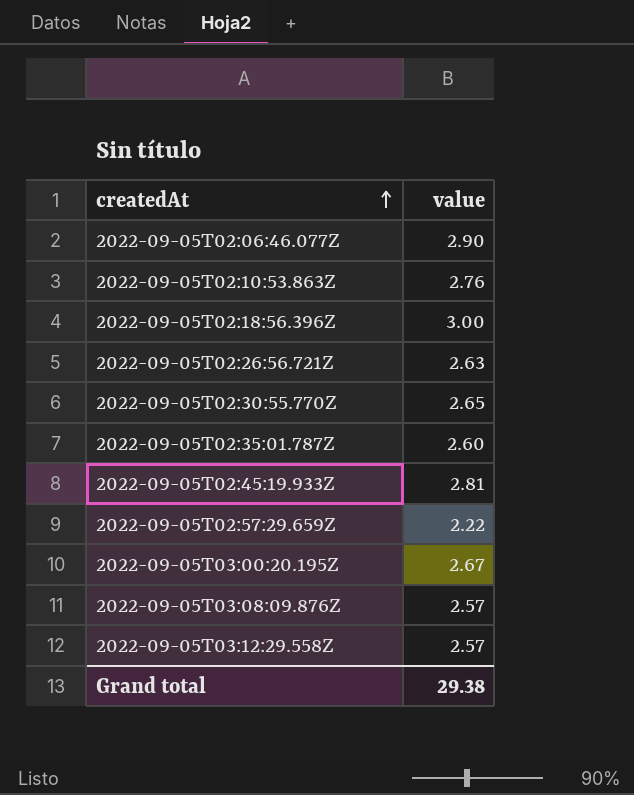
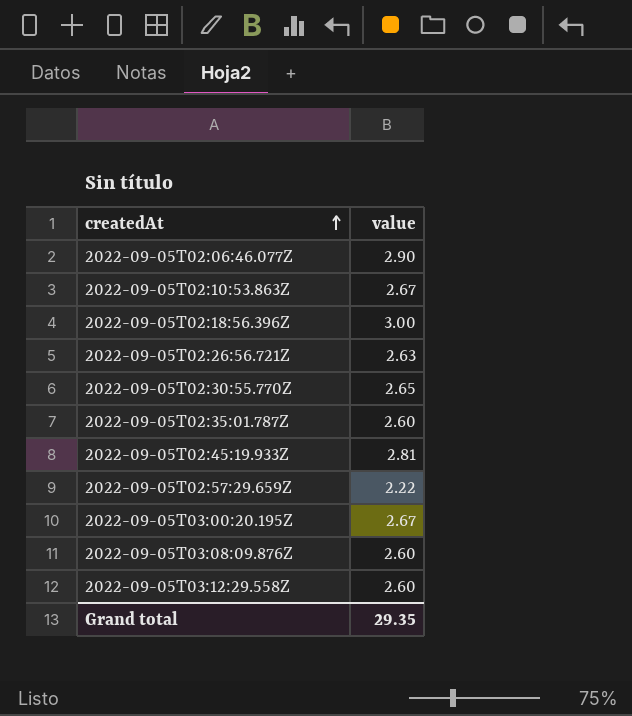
2022-09-05T02:10:53.863Z | value: 2.76 -> 2.67
2022-09-05T03:08:09.876Z | value: 2.57 -> 2.60
2022-09-05T03:12:29.558Z | value: 2.57 -> 2.60
Grand total | value: 29.38 -> 29.35

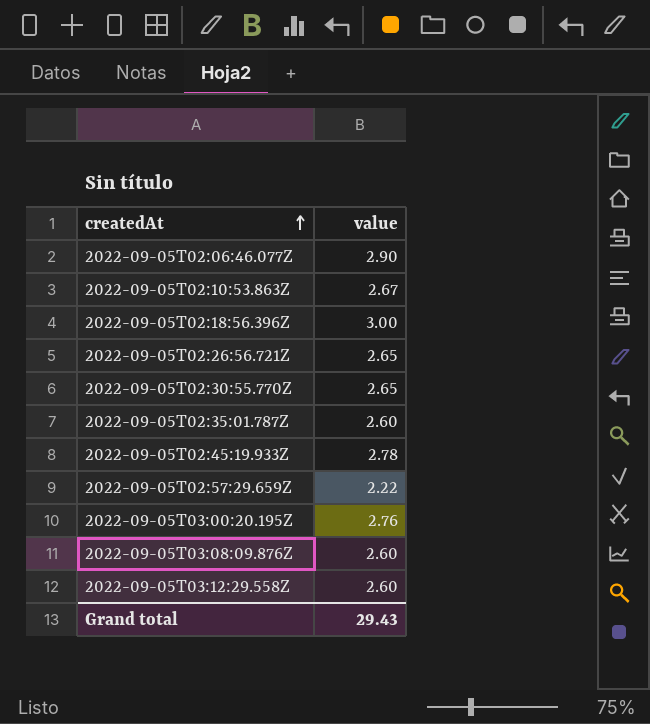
2022-09-05T02:26:56.721Z | value: 2.63 -> 2.65
2022-09-05T02:45:19.933Z | value: 2.81 -> 2.78
2022-09-05T03:00:20.195Z | value: 2.67 -> 2.76
Grand total | value: 29.35 -> 29.43

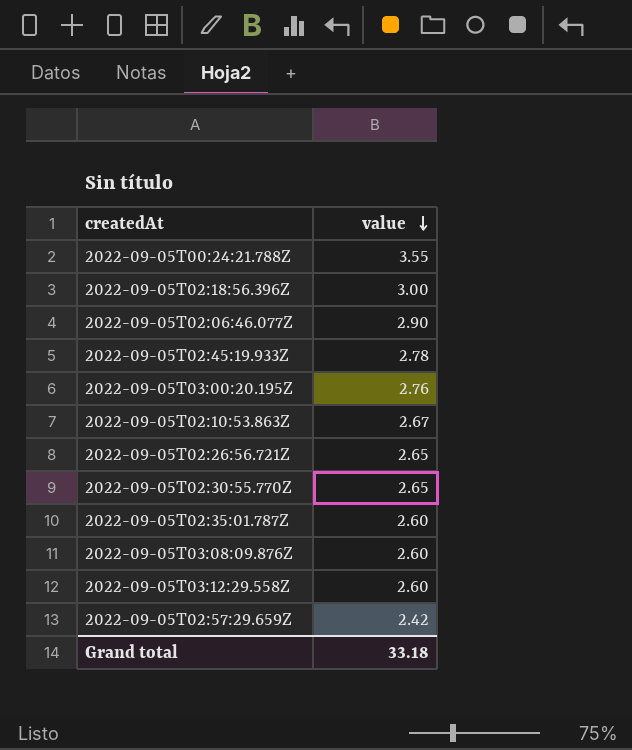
row order: createdAt ascending -> value descending
row 2022-09-05T00:24:21.788Z: none -> 3.55
2022-09-05T02:57:29.659Z | value: 2.22 -> 2.42
Grand total | value: 29.43 -> 33.18

